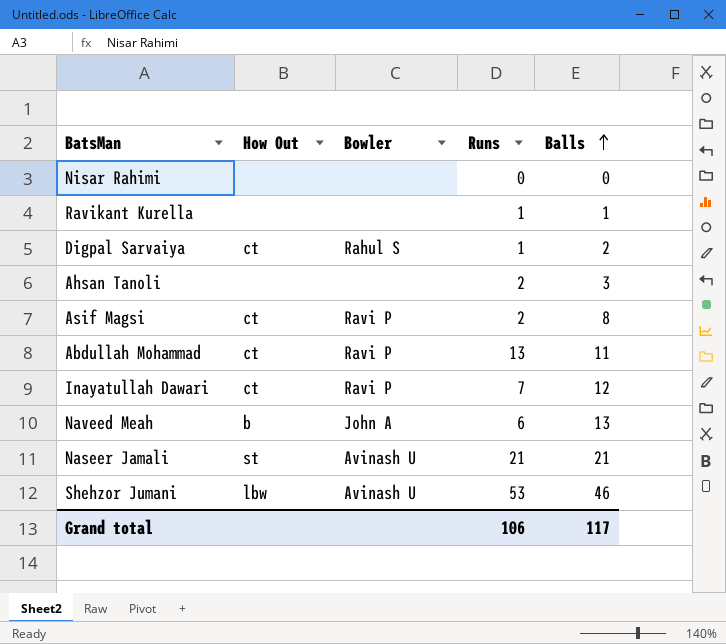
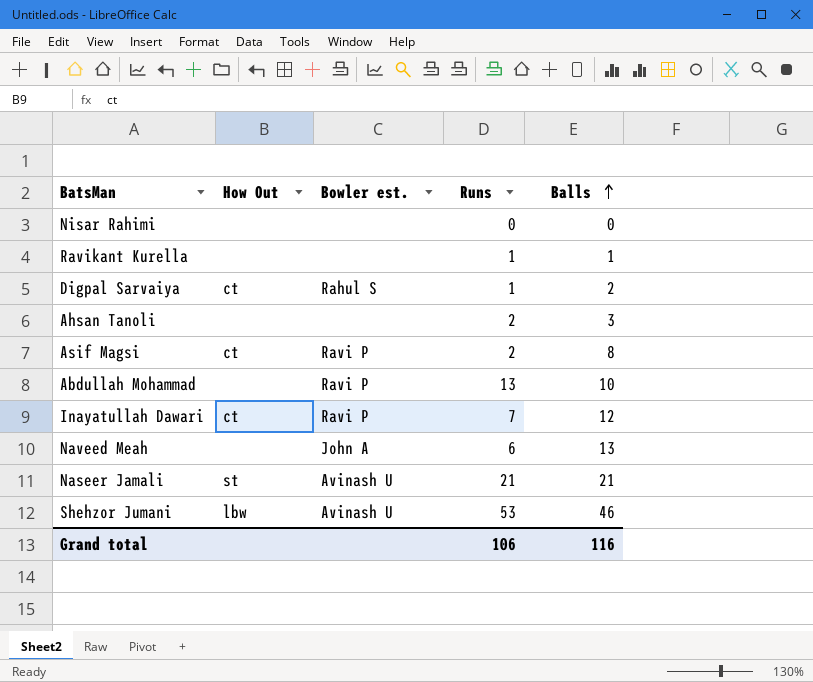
column name: Bowler -> Bowler est.
Abdullah Mohammad | How Out: ct -> none
Abdullah Mohammad | Balls: 11 -> 10
Naveed Meah | How Out: b -> none
Grand total | Balls: 117 -> 116

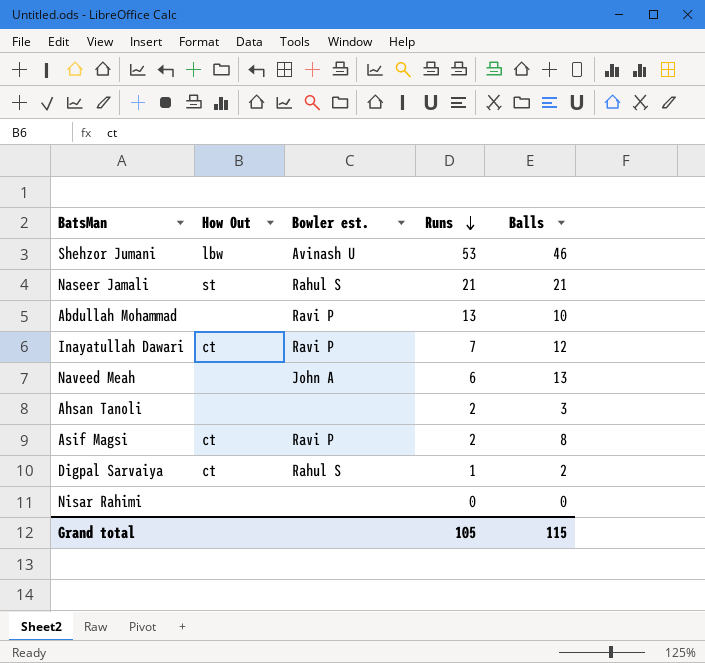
row order: Balls ascending -> Runs descending
row Ravikant Kurella: none | none | 1 | 1 -> none
Naseer Jamali | Bowler est.: Avinash U -> Rahul S
Grand total | Runs: 106 -> 105
Grand total | Balls: 116 -> 115

